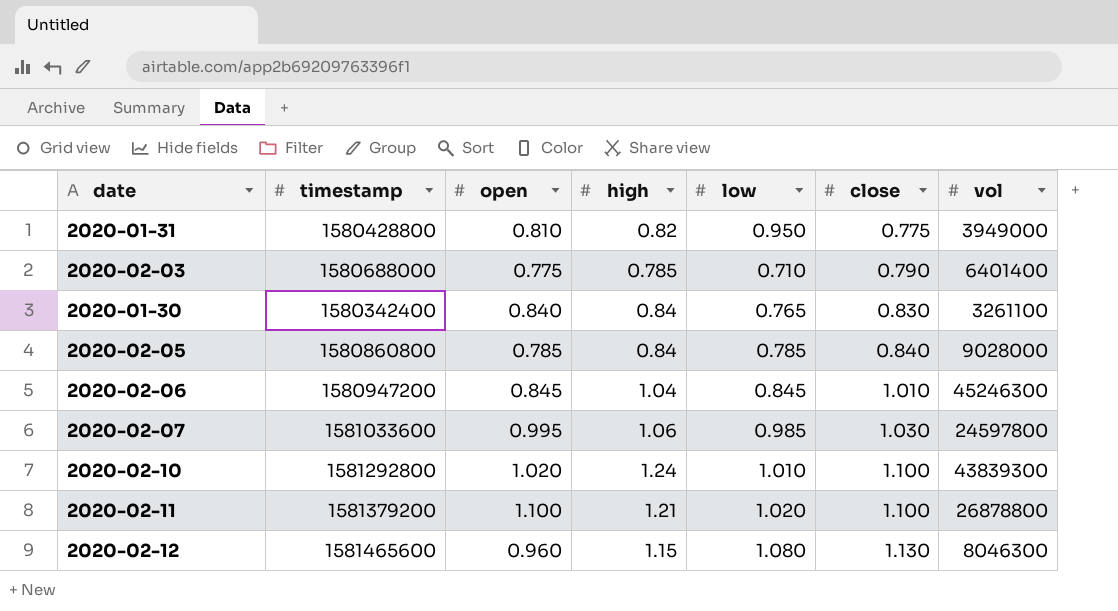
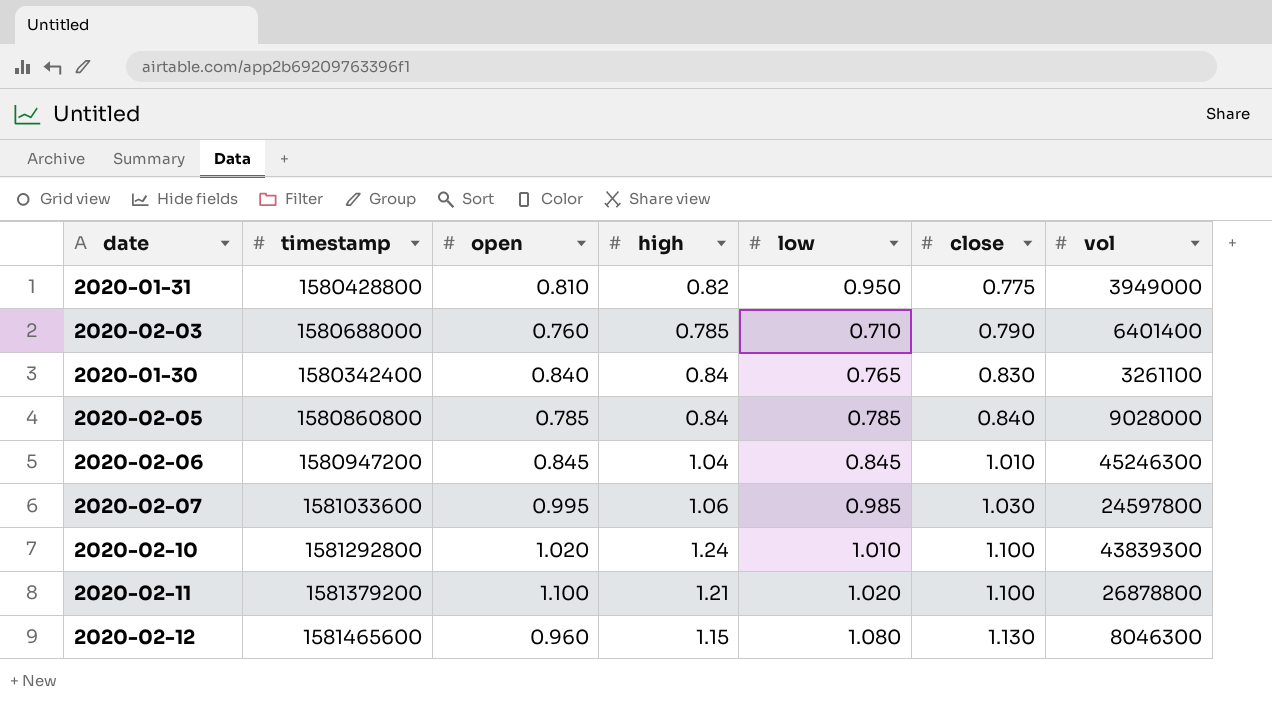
2020-02-03 | open: 0.775 -> 0.760

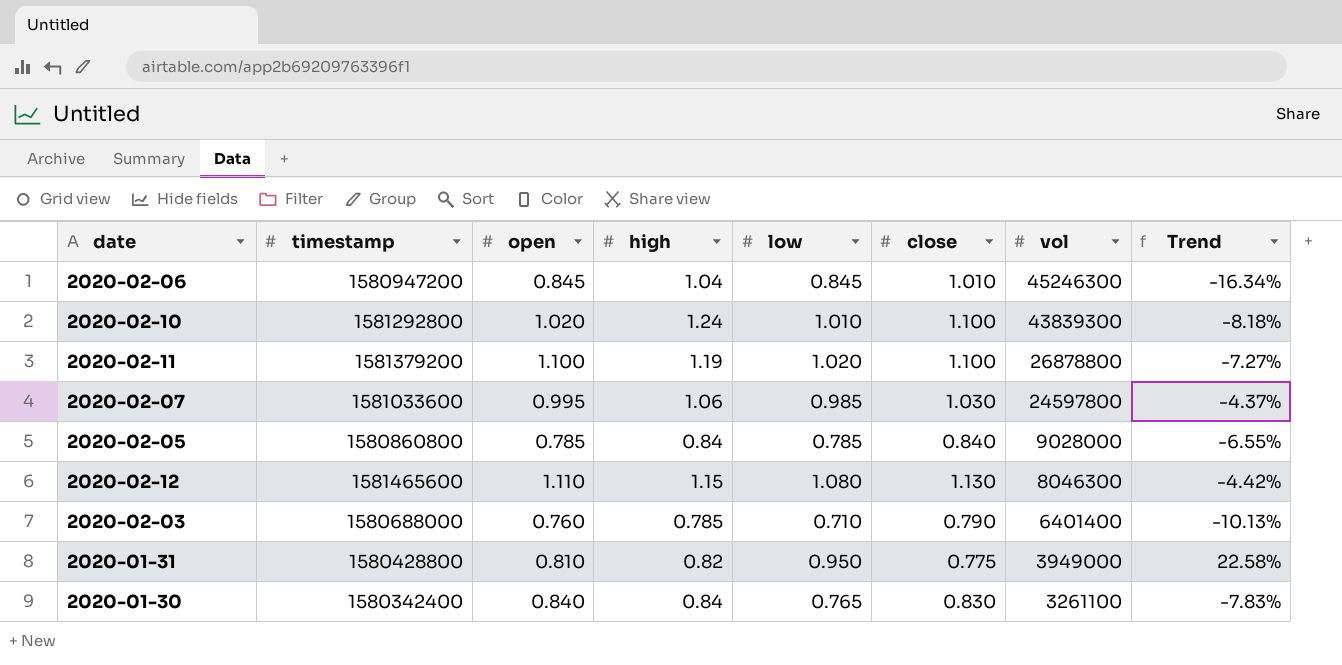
row order: close ascending -> vol descending
column Trend | formula: none -> ([low] - [close]) / [close]
2020-02-11 | high: 1.21 -> 1.19
2020-02-12 | open: 0.960 -> 1.110

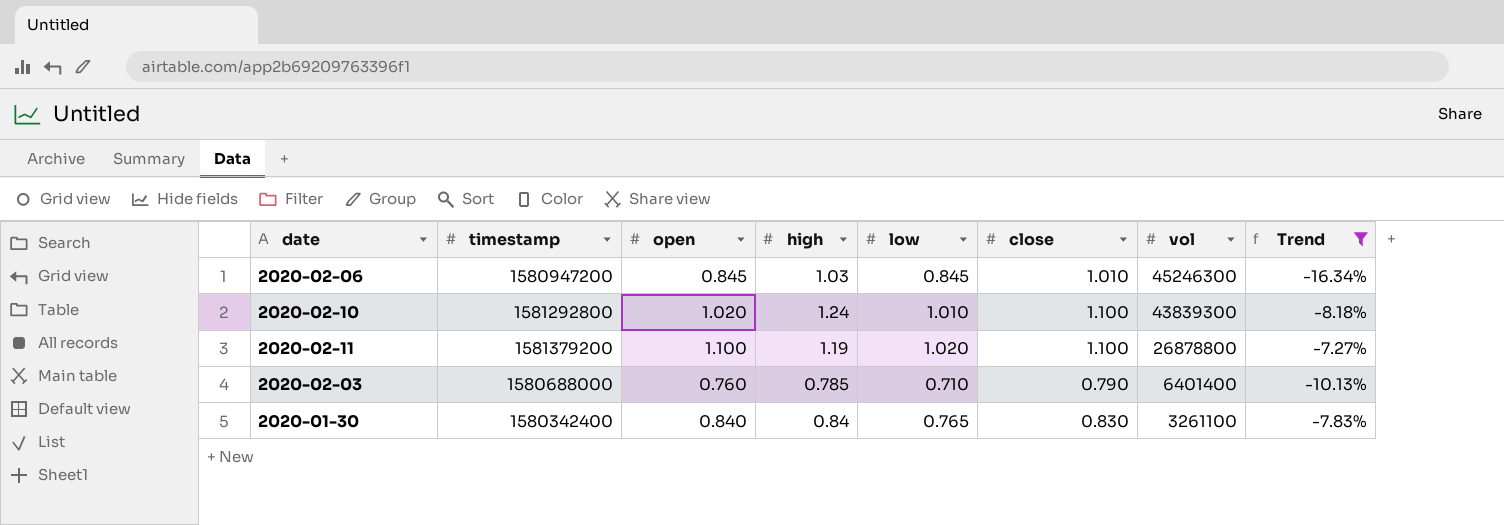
filter: none -> Trend <= -7.27%
2020-02-06 | high: 1.04 -> 1.03

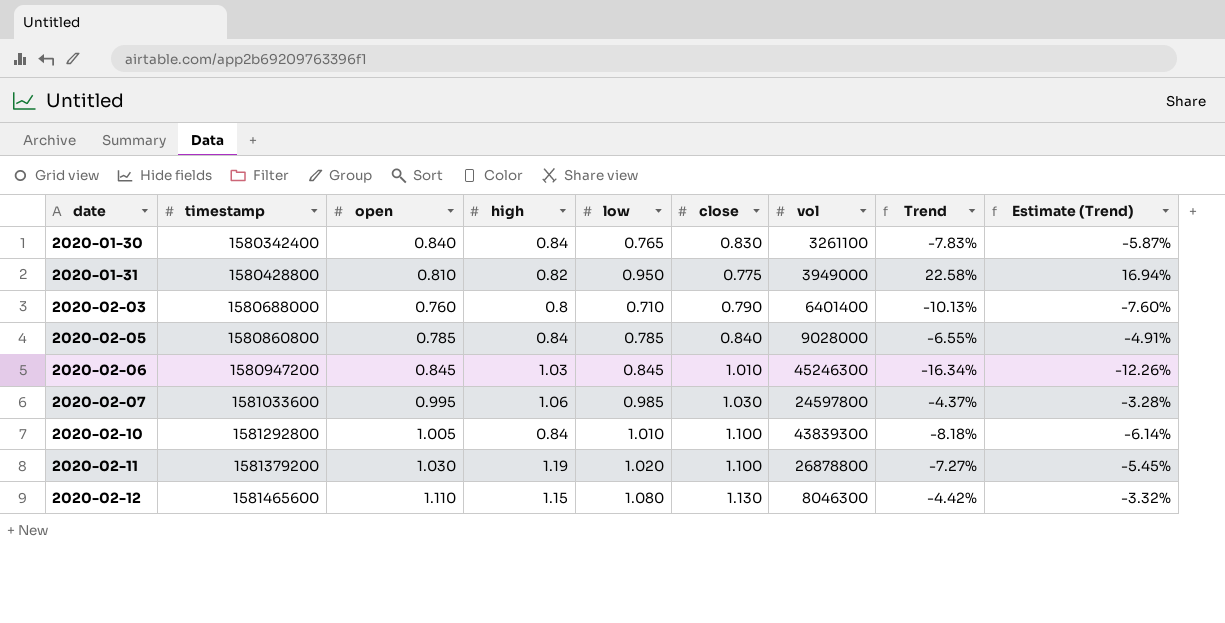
filter: Trend <= -7.27% -> none
row order: vol descending -> date ascending
column Estimate (Trend) | formula: none -> [Trend] * 0.75
2020-02-03 | high: 0.785 -> 0.8
2020-02-10 | open: 1.020 -> 1.005
2020-02-10 | high: 1.24 -> 0.84
2020-02-11 | open: 1.100 -> 1.030

